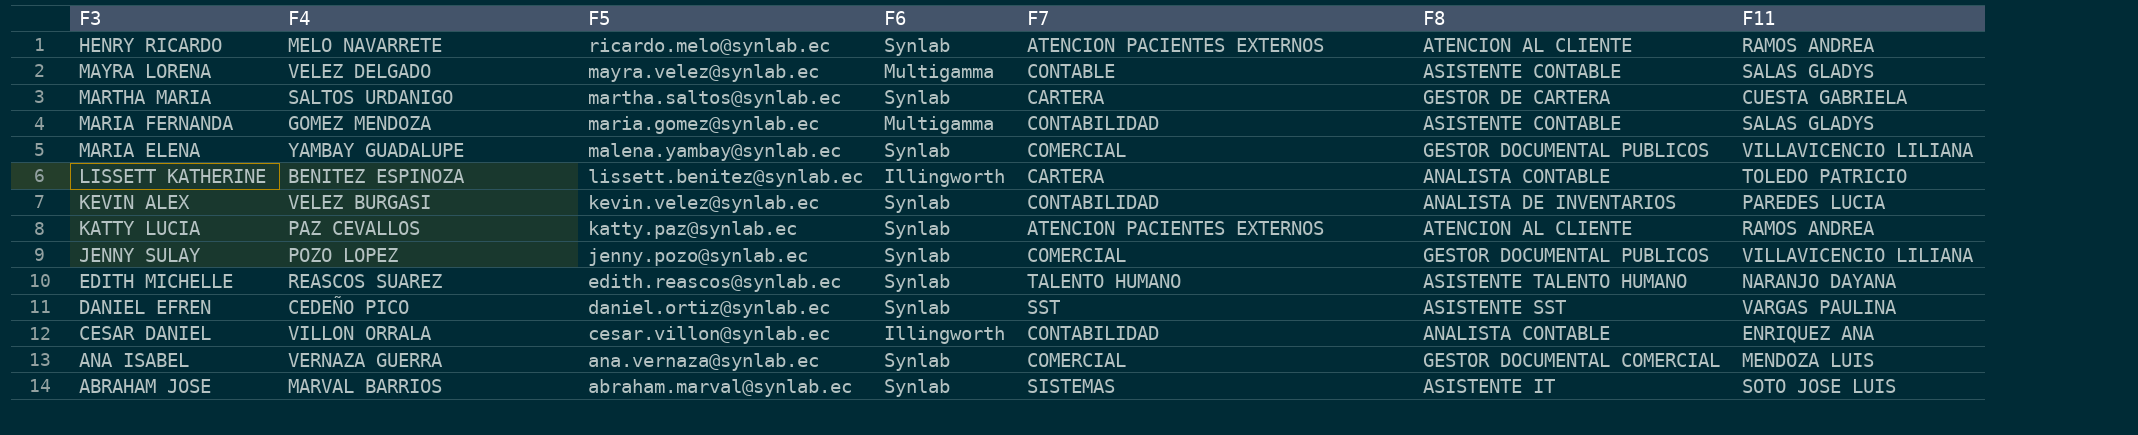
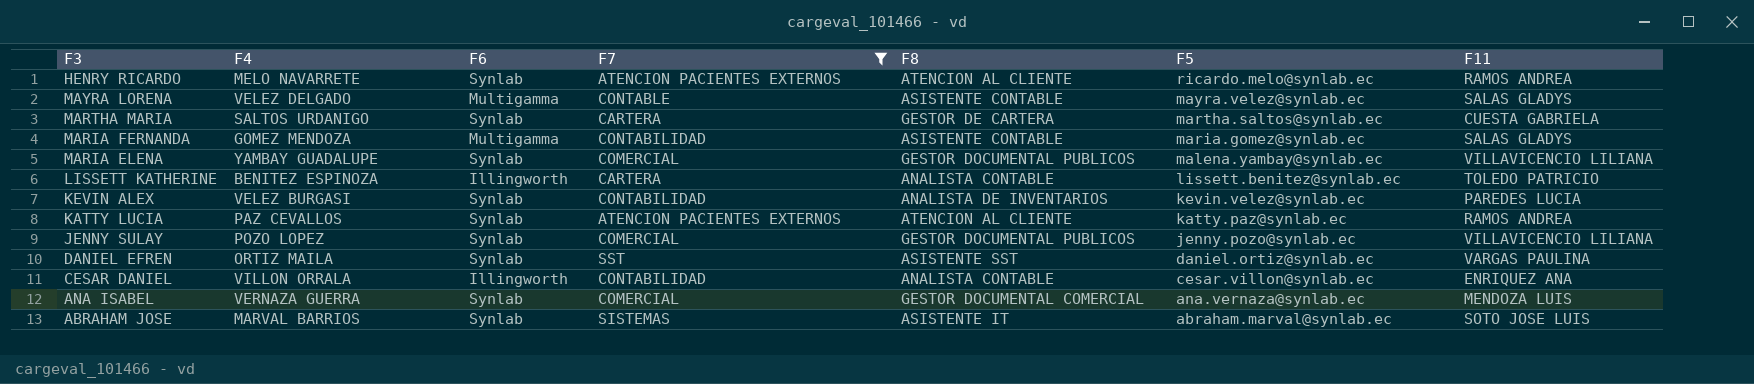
filter: none -> F7 != TALENTO HUMANO
column F5 | position: 3 -> 6
DANIEL EFREN | F4: CEDEÑO PICO -> ORTIZ MAILA

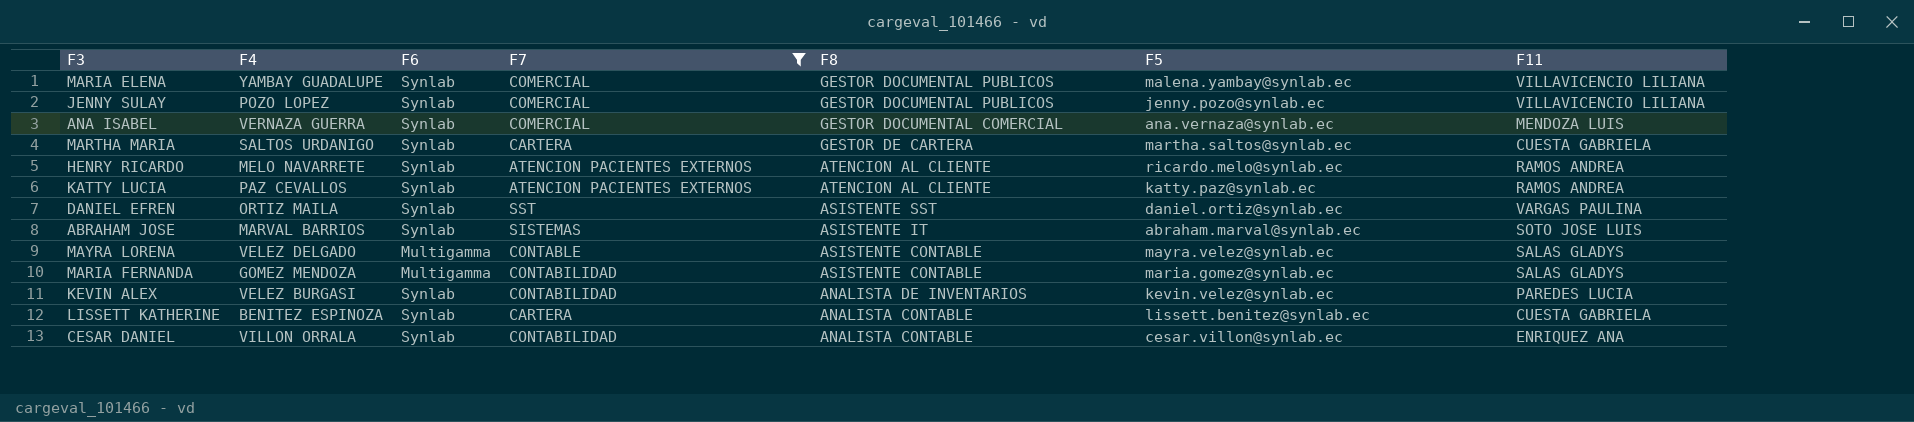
row order: F5 descending -> F8 descending
LISSETT KATHERINE | F6: Illingworth -> Synlab
LISSETT KATHERINE | F11: TOLEDO PATRICIO -> CUESTA GABRIELA
CESAR DANIEL | F6: Illingworth -> Synlab

